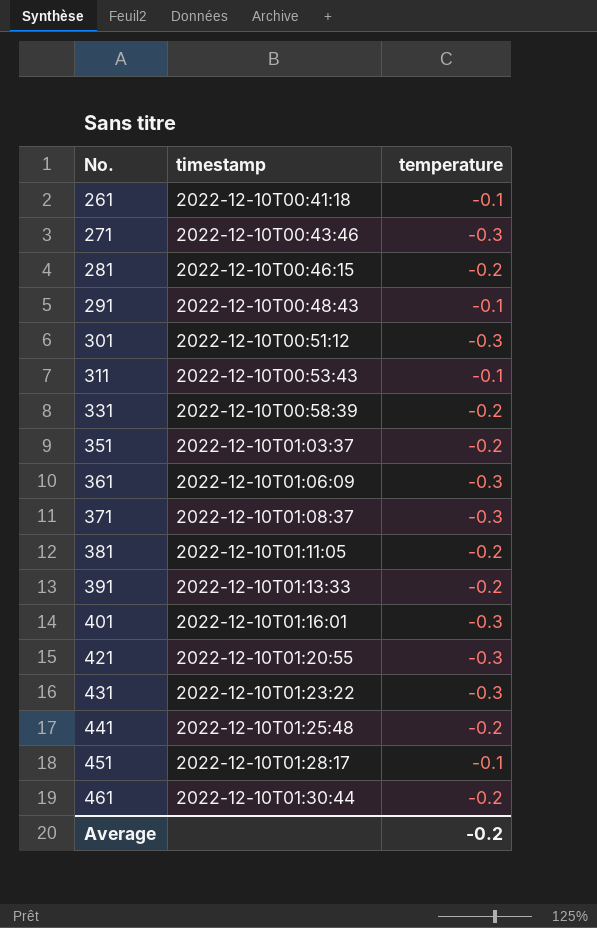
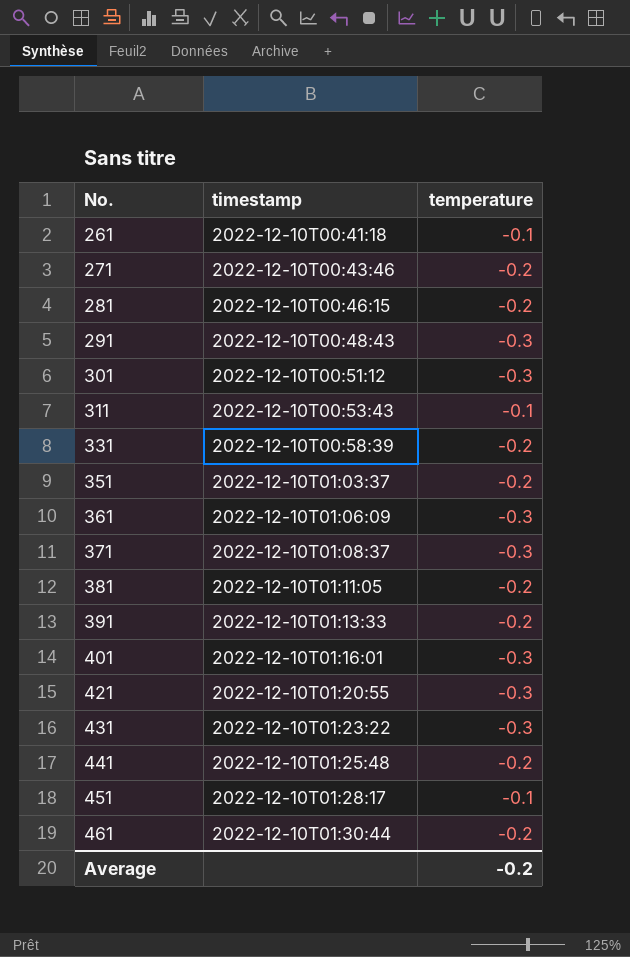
271 | temperature: -0.3 -> -0.2
291 | temperature: -0.1 -> -0.3

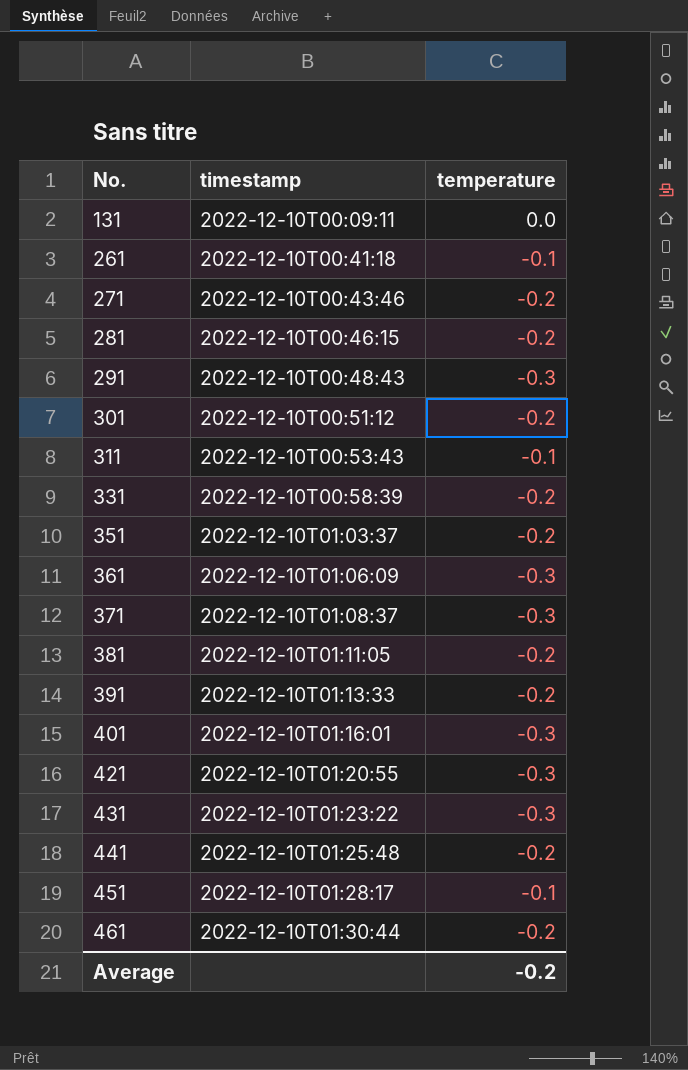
row 131: none -> 2022-12-10T00:09:11 | 0.0
301 | temperature: -0.3 -> -0.2

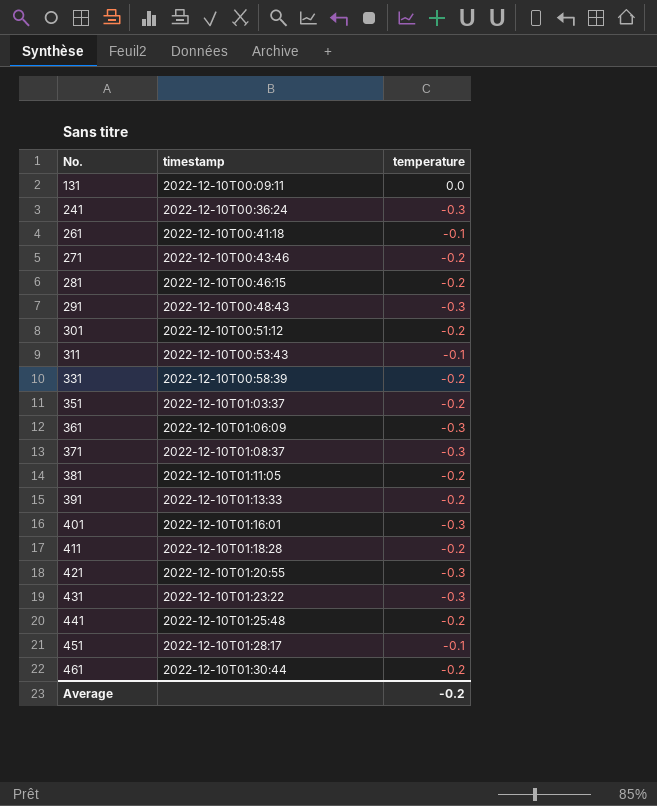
row 241: none -> 2022-12-10T00:36:24 | -0.3
row 411: none -> 2022-12-10T01:18:28 | -0.2

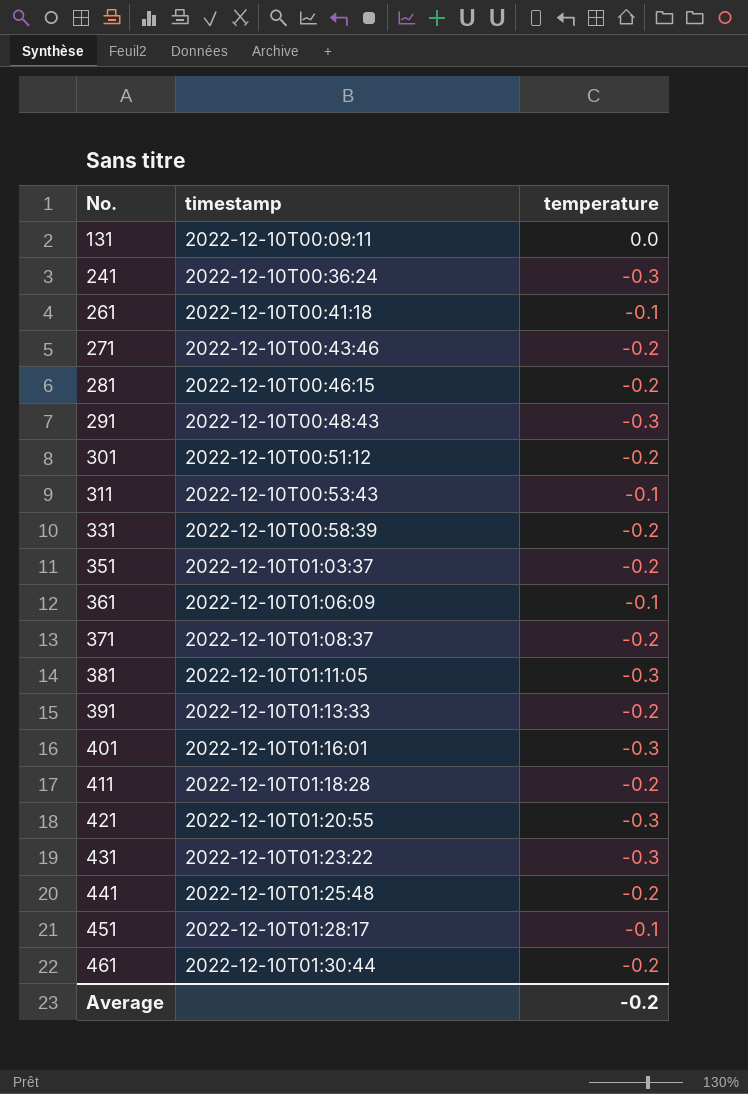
361 | temperature: -0.3 -> -0.1
371 | temperature: -0.3 -> -0.2
381 | temperature: -0.2 -> -0.3

